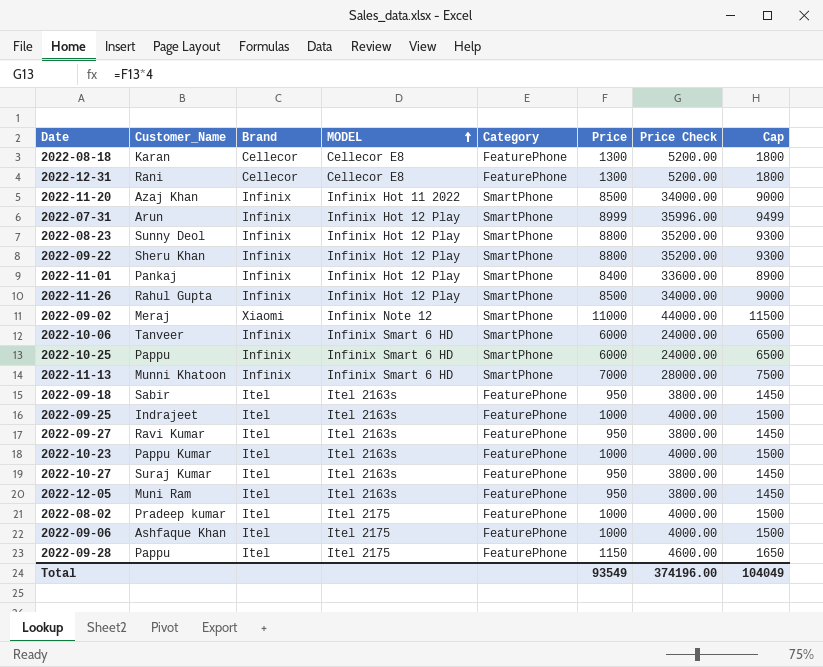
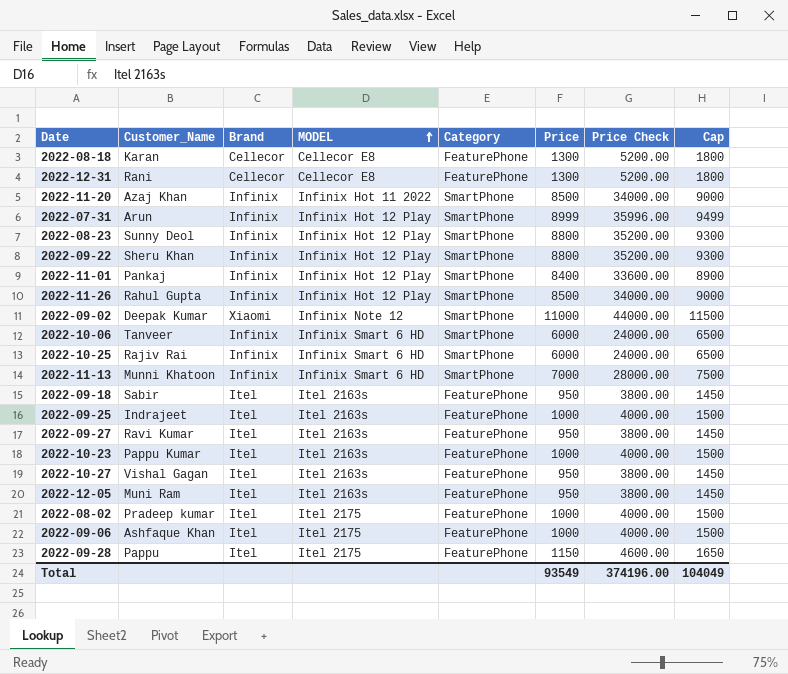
2022-09-02 | Customer_Name: Meraj -> Deepak Kumar
2022-10-25 | Customer_Name: Pappu -> Rajiv Rai
2022-10-27 | Customer_Name: Suraj Kumar -> Vishal Gagan

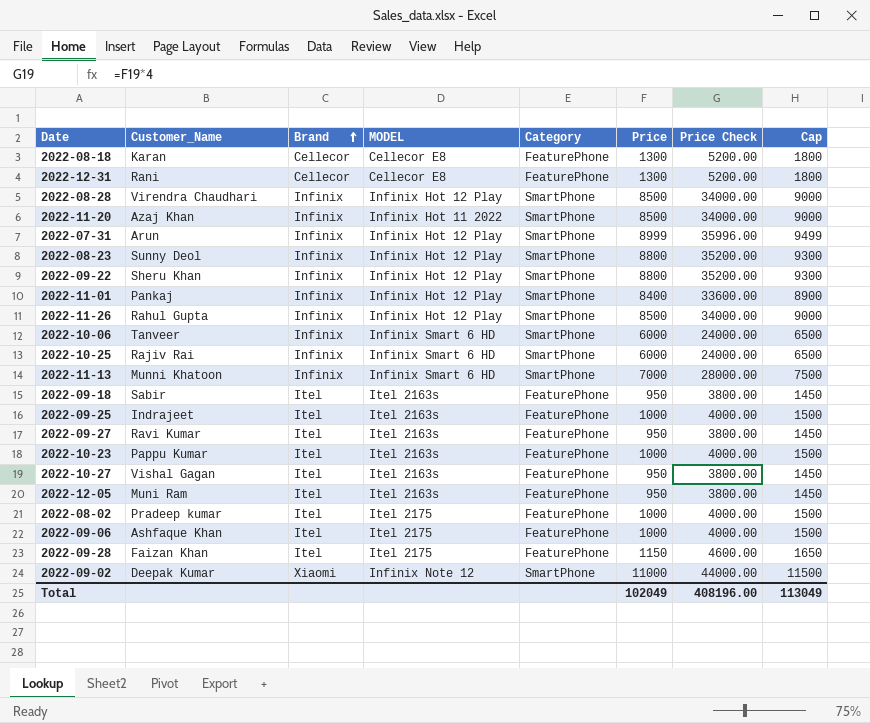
row order: MODEL ascending -> Brand ascending
row 2022-08-28: none -> Virendra Chaudhari | Infinix | Infinix Hot 12 Play | SmartPhone | 8500 | 34000.00 | 9000
2022-09-28 | Customer_Name: Pappu -> Faizan Khan
Total | Price: 93549 -> 102049
Total | Price Check: 374196.00 -> 408196.00
Total | Cap: 104049 -> 113049

